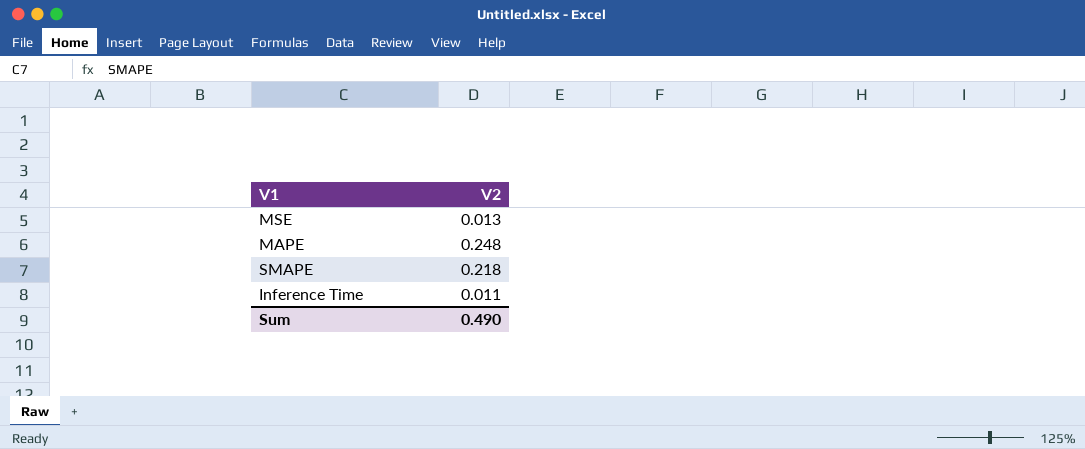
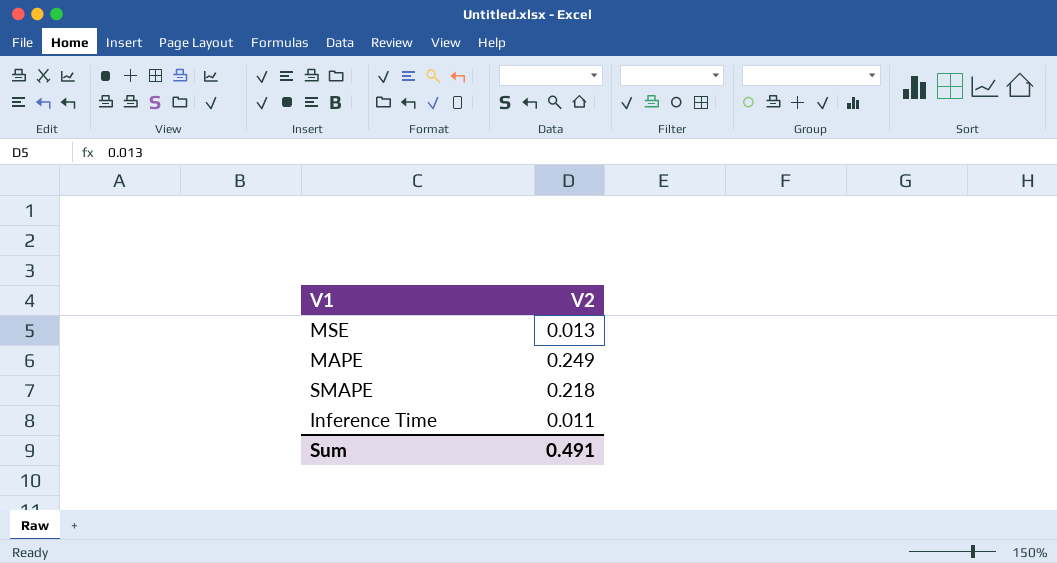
MAPE | V2: 0.248 -> 0.249
Sum | V2: 0.490 -> 0.491

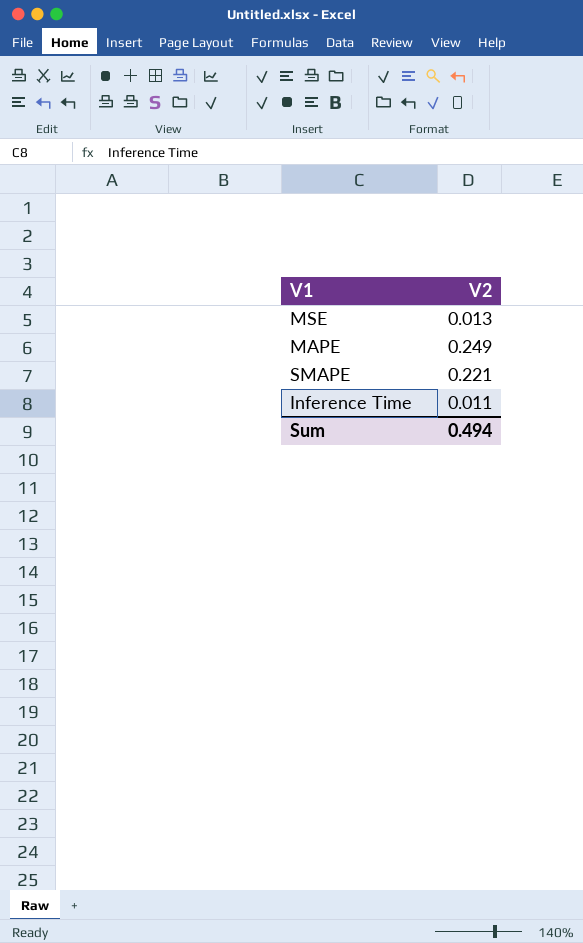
SMAPE | V2: 0.218 -> 0.221
Sum | V2: 0.491 -> 0.494

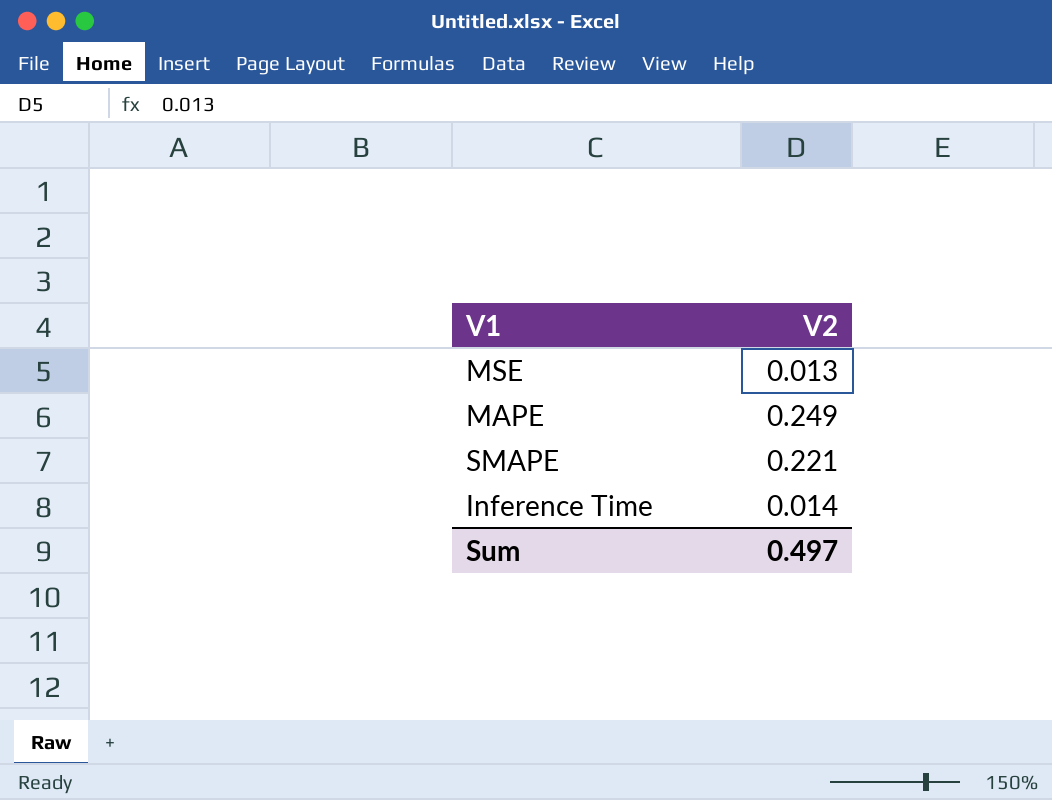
Inference Time | V2: 0.011 -> 0.014
Sum | V2: 0.494 -> 0.497

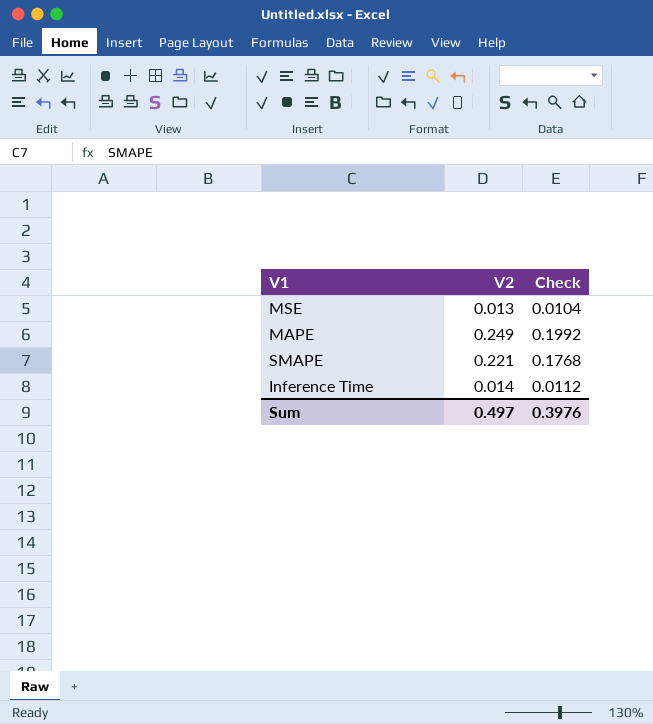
column Check | formula: none -> [V2] * 0.8

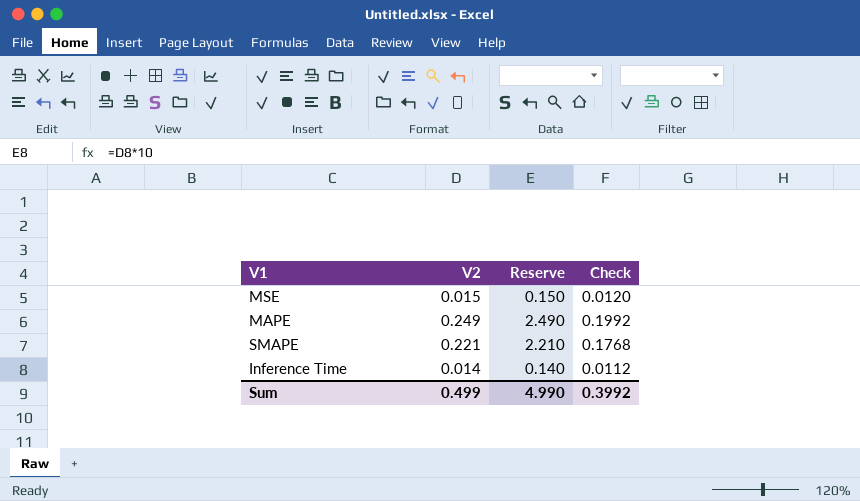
column Reserve | formula: none -> [V2] * 10
MSE | V2: 0.013 -> 0.015
MSE | Check: 0.0104 -> 0.0120
Sum | V2: 0.497 -> 0.499
Sum | Check: 0.3976 -> 0.3992

